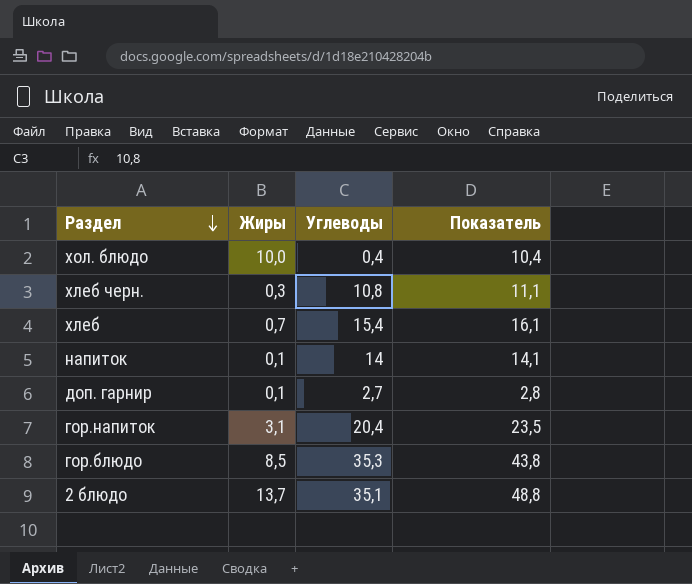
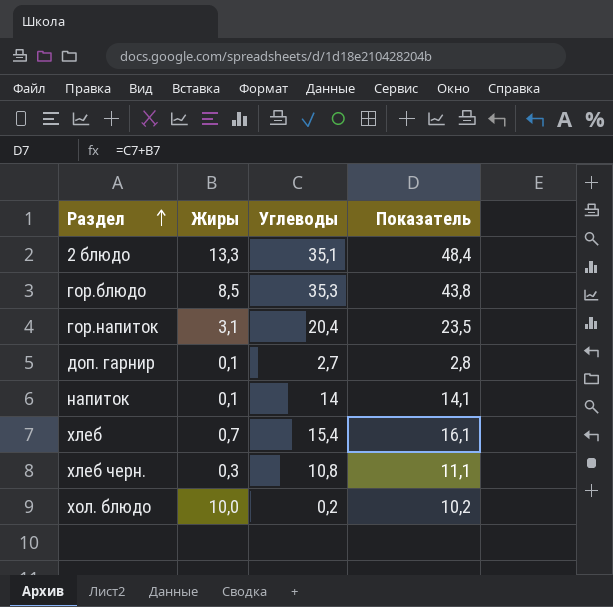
row order: Раздел descending -> Раздел ascending
2 блюдо | Жиры: 13,7 -> 13,3
2 блюдо | Показатель: 48,8 -> 48,4
хол. блюдо | Углеводы: 0,4 -> 0,2
хол. блюдо | Показатель: 10,4 -> 10,2

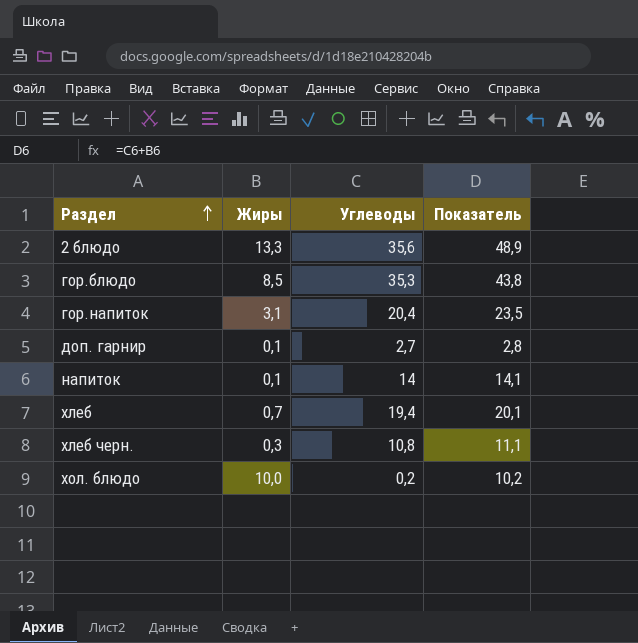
2 блюдо | Углеводы: 35,1 -> 35,6
2 блюдо | Показатель: 48,4 -> 48,9
хлеб | Углеводы: 15,4 -> 19,4
хлеб | Показатель: 16,1 -> 20,1

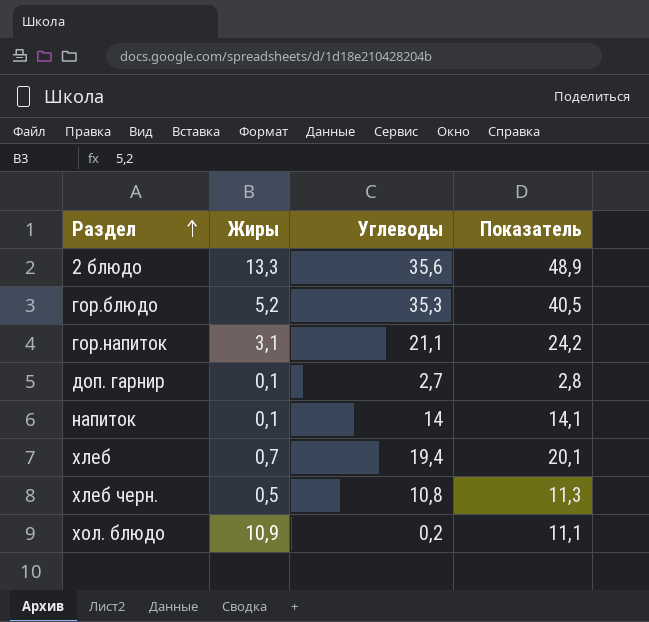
гор.блюдо | Жиры: 8,5 -> 5,2
гор.блюдо | Показатель: 43,8 -> 40,5
гор.напиток | Углеводы: 20,4 -> 21,1
гор.напиток | Показатель: 23,5 -> 24,2
хлеб черн. | Жиры: 0,3 -> 0,5
хлеб черн. | Показатель: 11,1 -> 11,3
хол. блюдо | Жиры: 10,0 -> 10,9
хол. блюдо | Показатель: 10,2 -> 11,1

